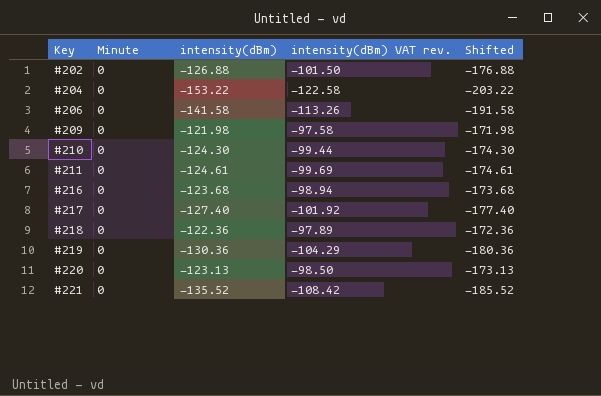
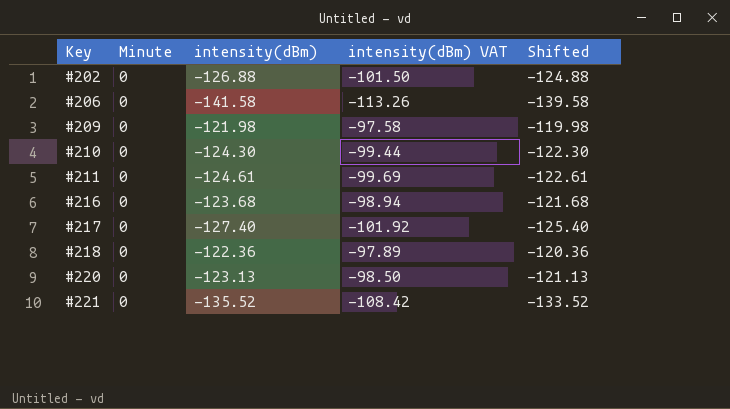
column name: intensity(dBm) VAT rev. -> intensity(dBm) VAT
column Shifted | formula: [intensity(dBm)] - 50 -> [intensity(dBm)] + 2
row #204: 0 | -153.22 | -122.58 | -203.22 -> none
row #219: 0 | -130.36 | -104.29 | -180.36 -> none

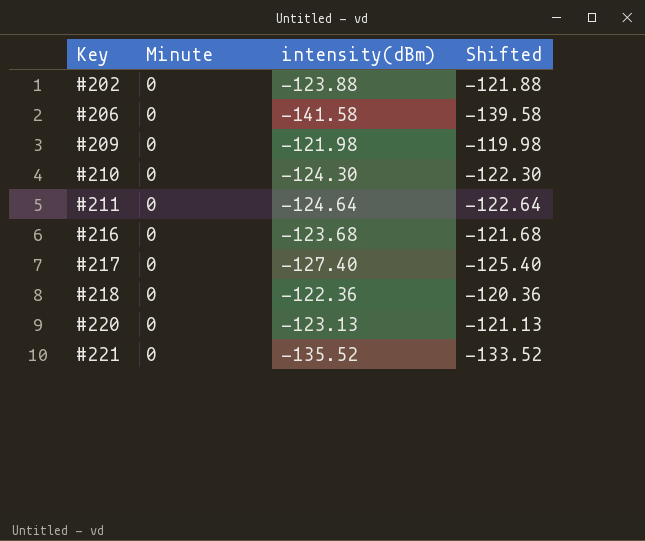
column intensity(dBm) VAT | formula: [intensity(dBm)] * 0.8 -> none
#202 | intensity(dBm): -126.88 -> -123.88
#202 | Shifted: -124.88 -> -121.88
#211 | intensity(dBm): -124.61 -> -124.64
#211 | Shifted: -122.61 -> -122.64

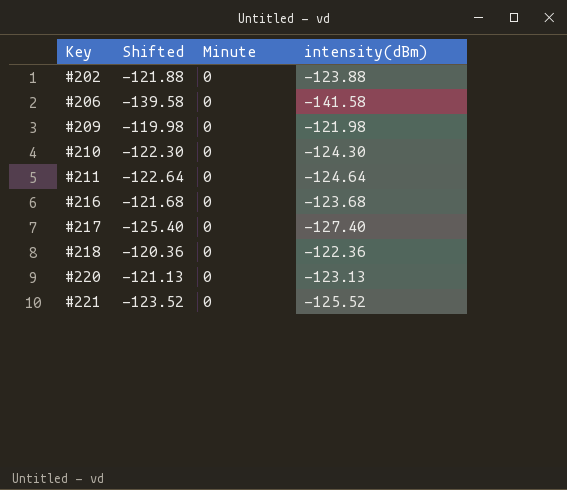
column Shifted | position: 4 -> 2
#221 | Shifted: -133.52 -> -123.52
#221 | intensity(dBm): -135.52 -> -125.52

